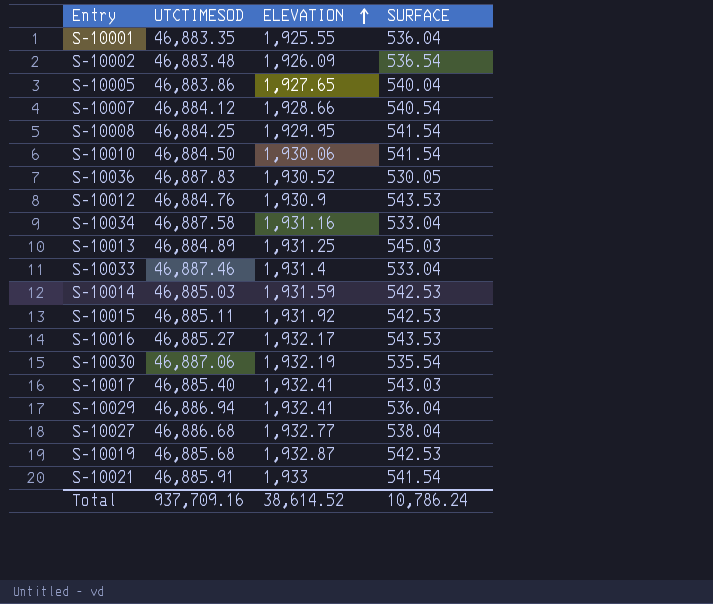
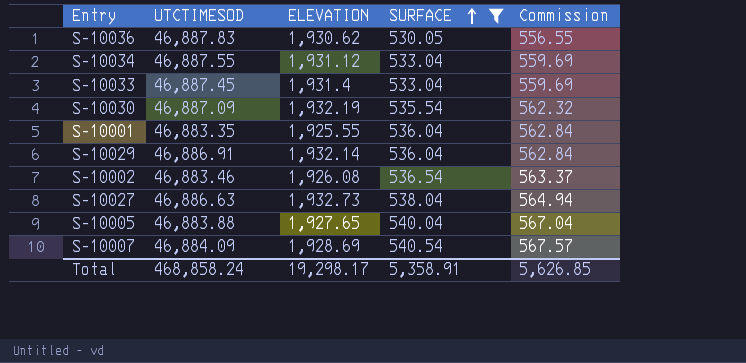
filter: none -> SURFACE <= 540.54
row order: ELEVATION ascending -> SURFACE ascending
column Commission | formula: none -> [SURFACE] * 1.05
S-10036 | ELEVATION: 1,930.52 -> 1,930.62
S-10034 | UTCTIMESOD: 46,887.58 -> 46,887.55
S-10034 | ELEVATION: 1,931.16 -> 1,931.12
S-10033 | UTCTIMESOD: 46,887.46 -> 46,887.45
S-10030 | UTCTIMESOD: 46,887.06 -> 46,887.09
S-10029 | UTCTIMESOD: 46,886.94 -> 46,886.91
S-10029 | ELEVATION: 1,932.41 -> 1,932.14
S-10002 | UTCTIMESOD: 46,883.48 -> 46,883.46
S-10002 | ELEVATION: 1,926.09 -> 1,926.08
S-10027 | UTCTIMESOD: 46,886.68 -> 46,886.63
S-10027 | ELEVATION: 1,932.77 -> 1,932.73
S-10005 | UTCTIMESOD: 46,883.86 -> 46,883.88
S-10007 | UTCTIMESOD: 46,884.12 -> 46,884.09
S-10007 | ELEVATION: 1,928.66 -> 1,928.69
Total | UTCTIMESOD: 937,709.16 -> 468,858.24
Total | ELEVATION: 38,614.52 -> 19,298.17
Total | SURFACE: 10,786.24 -> 5,358.91

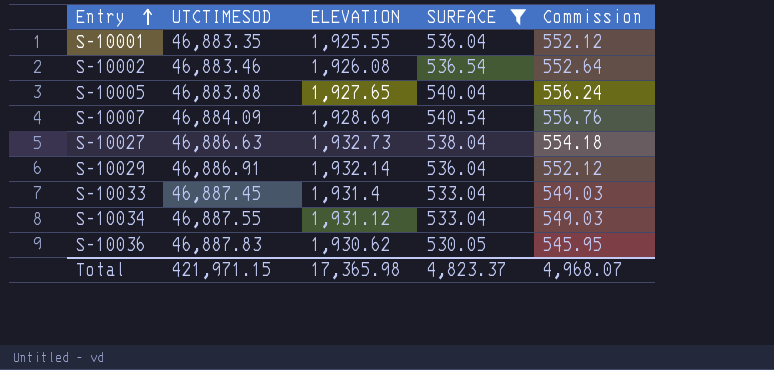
row order: SURFACE ascending -> Entry ascending
column Commission | formula: [SURFACE] * 1.05 -> [SURFACE] * 1.03
row S-10030: 46,887.09 | 1,932.19 | 535.54 | 562.32 -> none
Total | UTCTIMESOD: 468,858.24 -> 421,971.15
Total | ELEVATION: 19,298.17 -> 17,365.98
Total | SURFACE: 5,358.91 -> 4,823.37
Total | Commission: 5,626.85 -> 4,968.07

